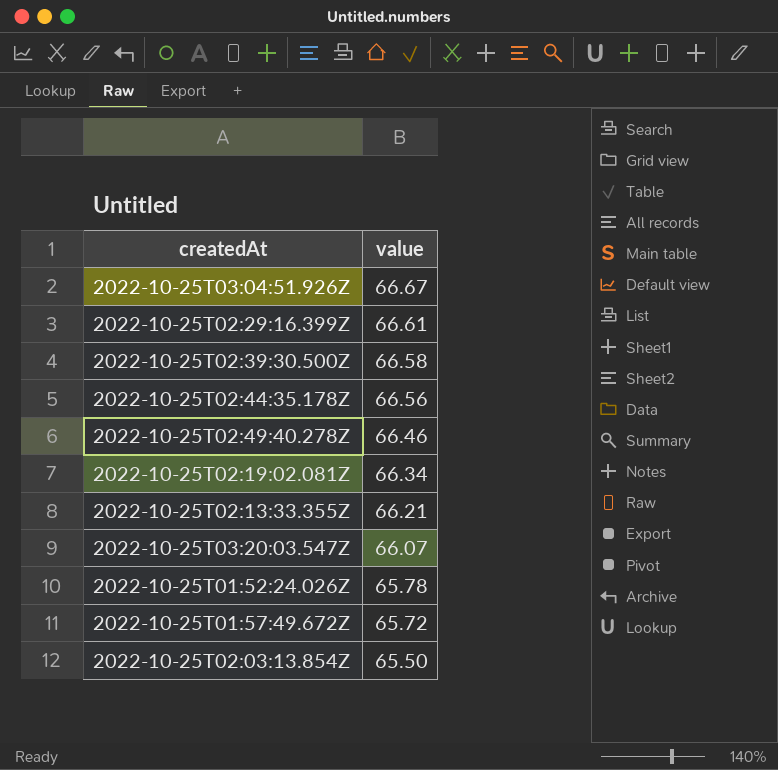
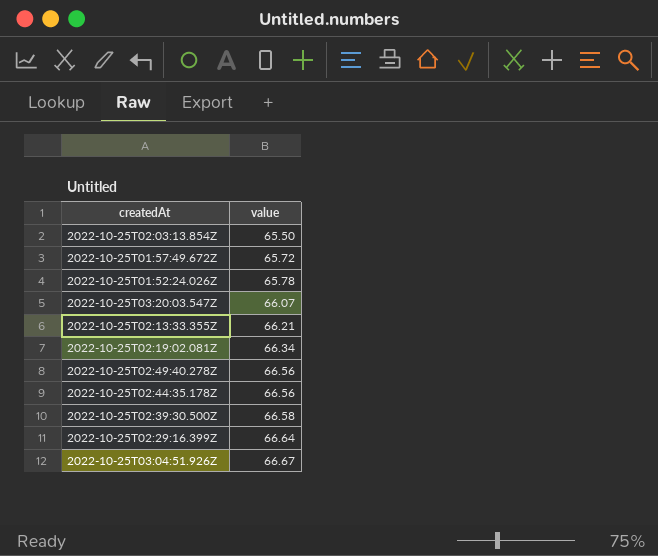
row order: value descending -> value ascending
2022-10-25T02:49:40.278Z | value: 66.46 -> 66.56
2022-10-25T02:29:16.399Z | value: 66.61 -> 66.64

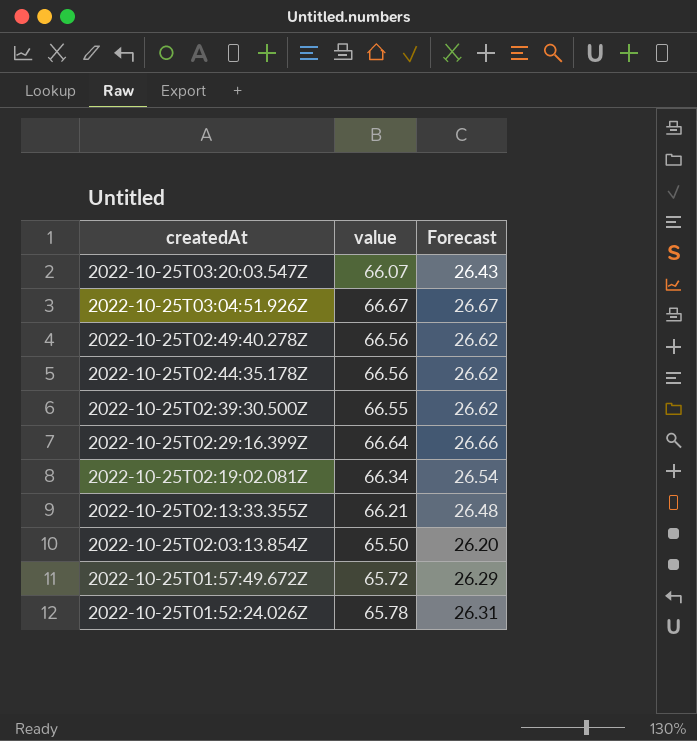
row order: value ascending -> createdAt descending
column Forecast | formula: none -> [value] * 0.4
2022-10-25T02:39:30.500Z | value: 66.58 -> 66.55

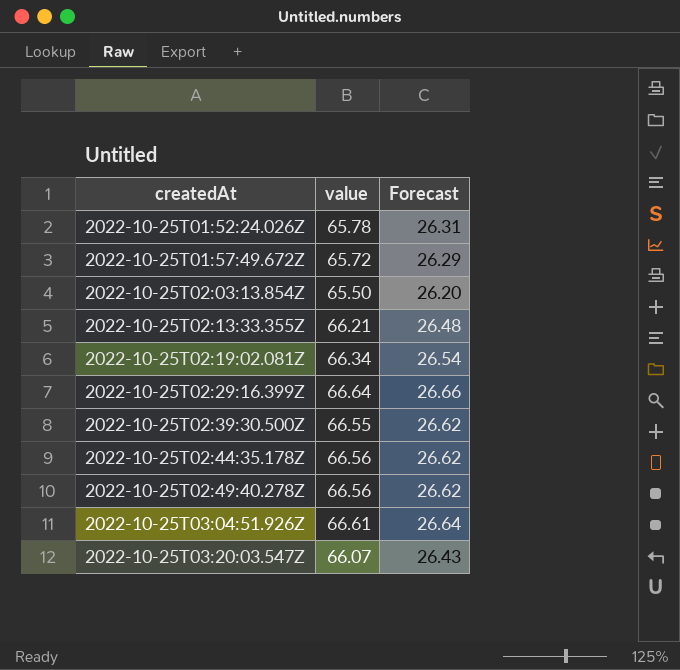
row order: createdAt descending -> createdAt ascending
2022-10-25T03:04:51.926Z | value: 66.67 -> 66.61
2022-10-25T03:04:51.926Z | Forecast: 26.67 -> 26.64

